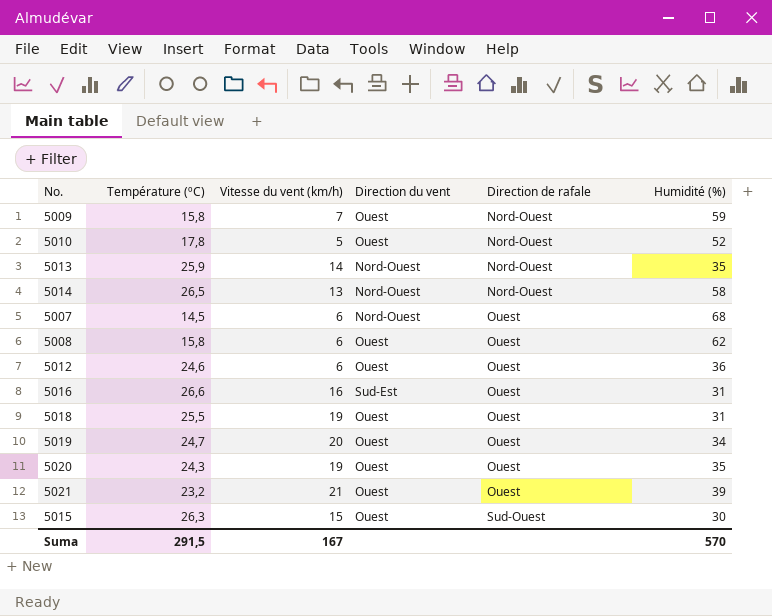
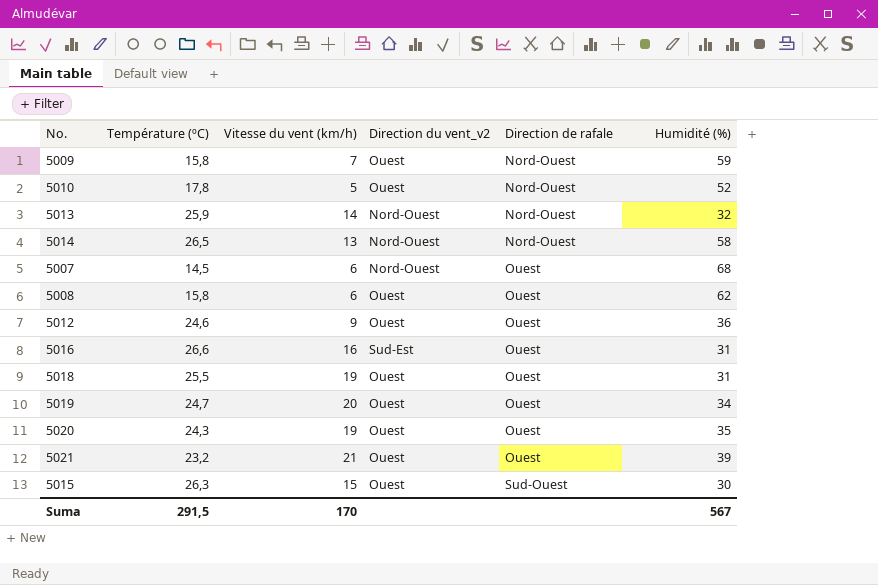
column name: Direction du vent -> Direction du vent_v2
5013 | Humidité (%): 35 -> 32
5012 | Vitesse du vent (km/h): 6 -> 9
Suma | Vitesse du vent (km/h): 167 -> 170
Suma | Humidité (%): 570 -> 567

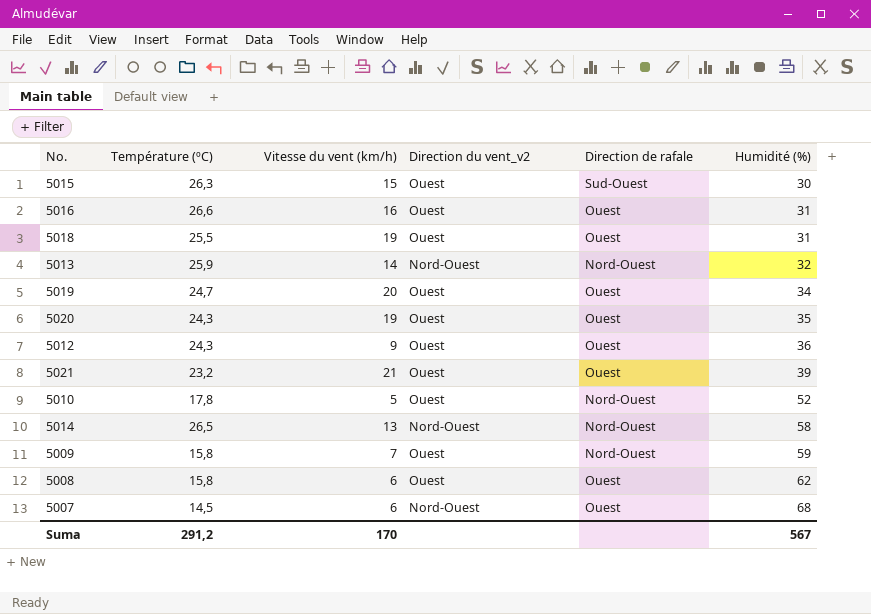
row order: Direction de rafale ascending -> Humidité (%) ascending
5016 | Direction du vent_v2: Sud-Est -> Ouest
5012 | Température (ºC): 24,6 -> 24,3
Suma | Température (ºC): 291,5 -> 291,2

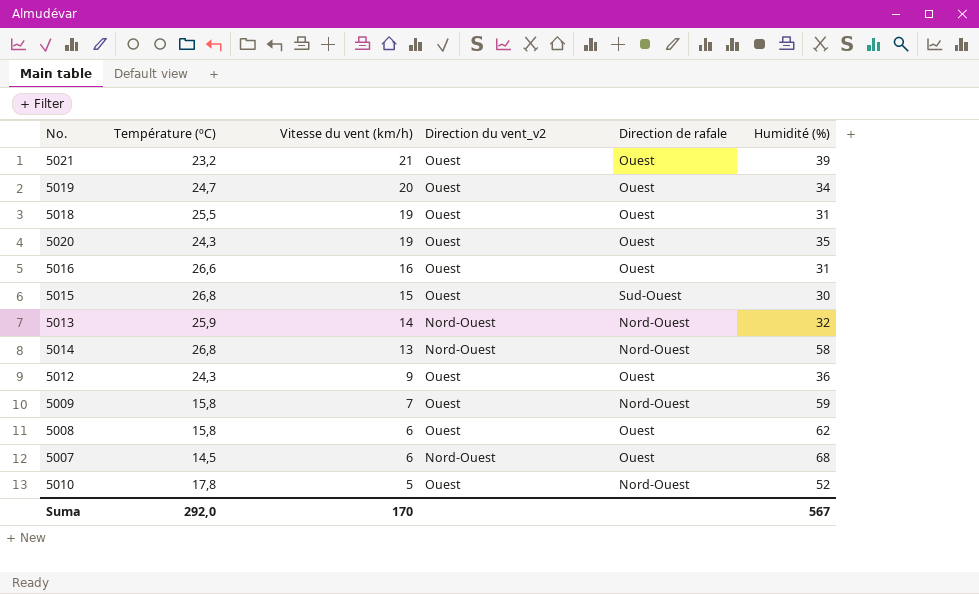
row order: Humidité (%) ascending -> Vitesse du vent (km/h) descending
5015 | Température (ºC): 26,3 -> 26,8
5014 | Température (ºC): 26,5 -> 26,8
Suma | Température (ºC): 291,2 -> 292,0

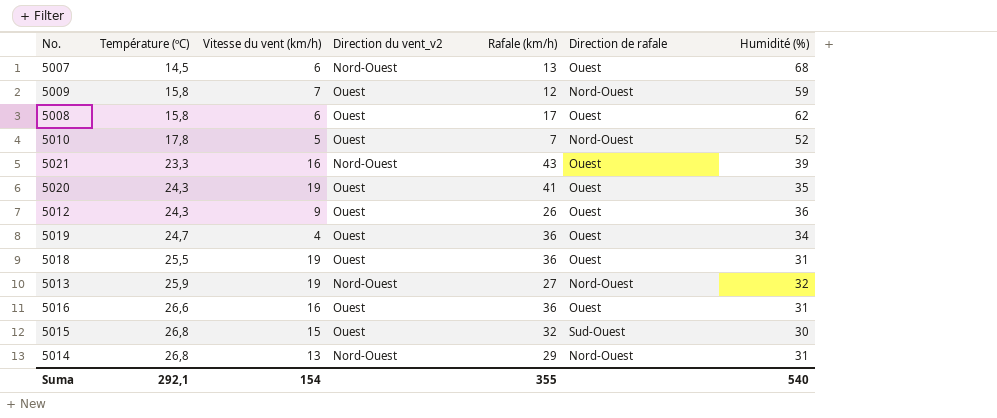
row order: Vitesse du vent (km/h) descending -> Température (ºC) ascending
column Rafale (km/h) | position: none -> 5
5021 | Température (ºC): 23,2 -> 23,3
5021 | Vitesse du vent (km/h): 21 -> 16
5021 | Direction du vent_v2: Ouest -> Nord-Ouest
5019 | Vitesse du vent (km/h): 20 -> 4
5013 | Vitesse du vent (km/h): 14 -> 19
5014 | Humidité (%): 58 -> 31
Suma | Température (ºC): 292,0 -> 292,1
Suma | Vitesse du vent (km/h): 170 -> 154
Suma | Humidité (%): 567 -> 540

